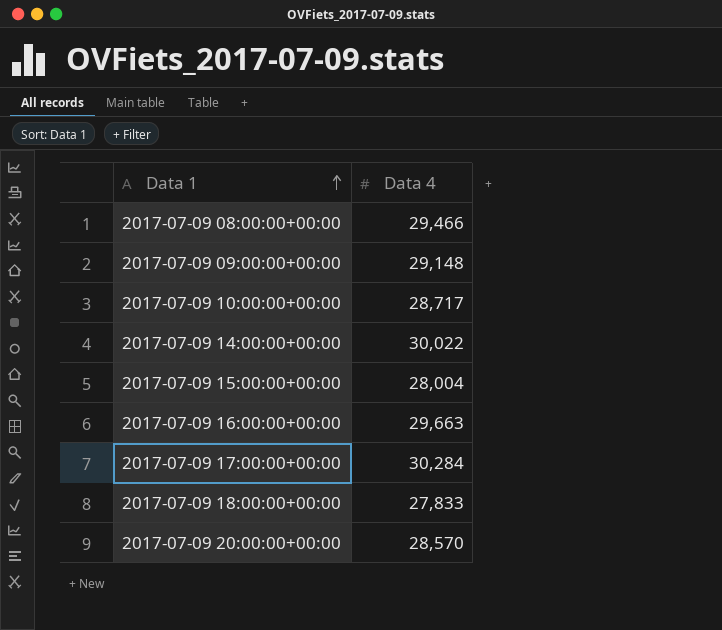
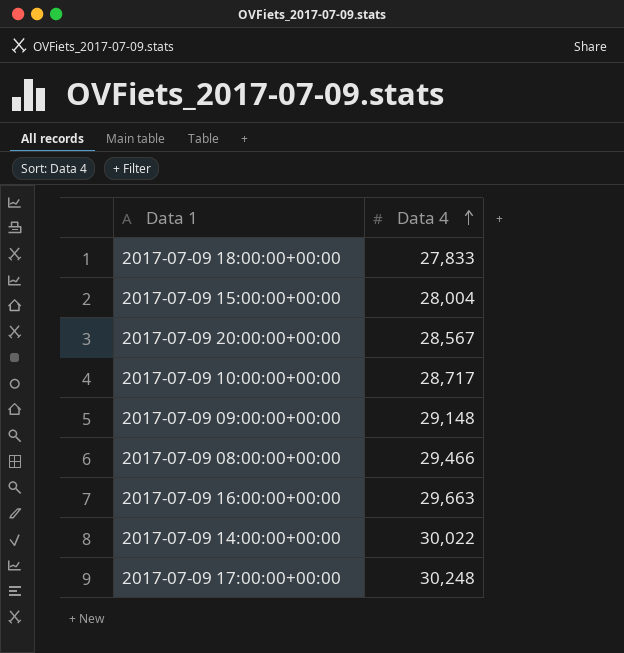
row order: Data 1 ascending -> Data 4 ascending
2017-07-09 20:00:00+00:00 | Data 4: 28,570 -> 28,567
2017-07-09 17:00:00+00:00 | Data 4: 30,284 -> 30,248

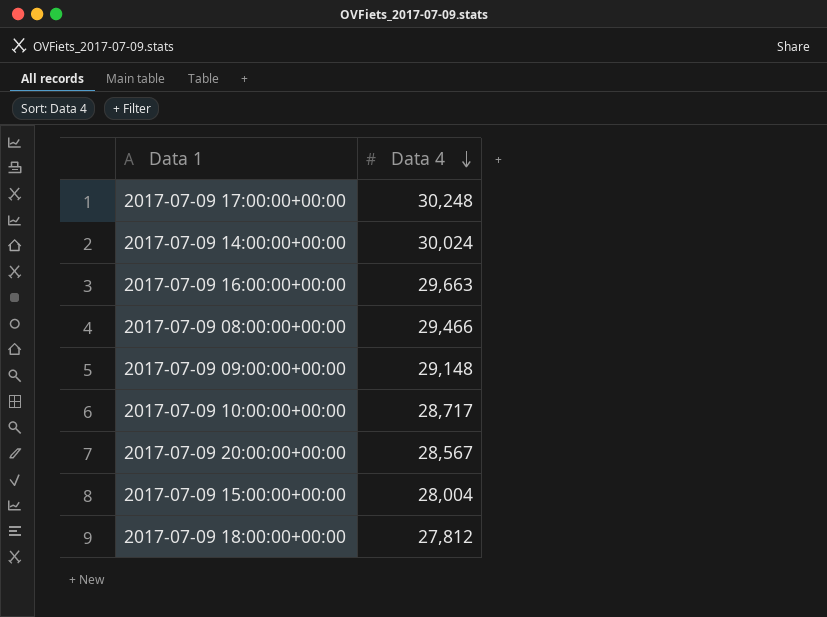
row order: Data 4 ascending -> Data 4 descending
2017-07-09 14:00:00+00:00 | Data 4: 30,022 -> 30,024
2017-07-09 18:00:00+00:00 | Data 4: 27,833 -> 27,812

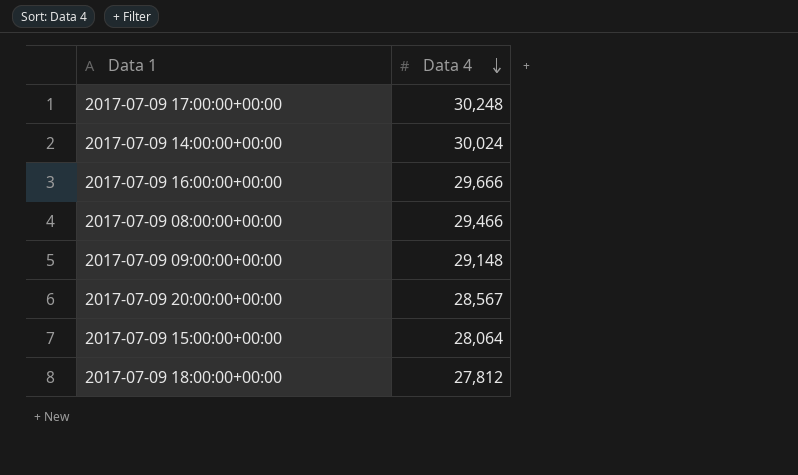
row 2017-07-09 10:00:00+00:00: 28,717 -> none
2017-07-09 16:00:00+00:00 | Data 4: 29,663 -> 29,666
2017-07-09 15:00:00+00:00 | Data 4: 28,004 -> 28,064

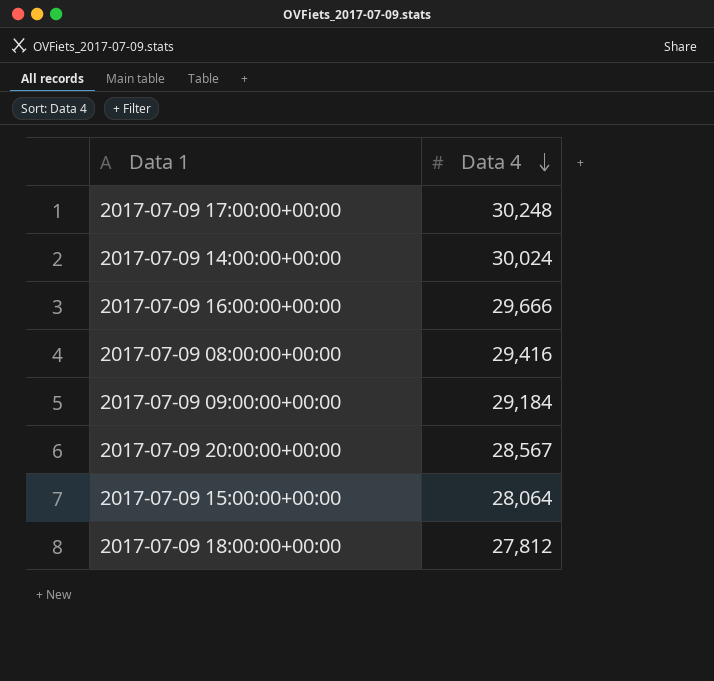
2017-07-09 08:00:00+00:00 | Data 4: 29,466 -> 29,416
2017-07-09 09:00:00+00:00 | Data 4: 29,148 -> 29,184

